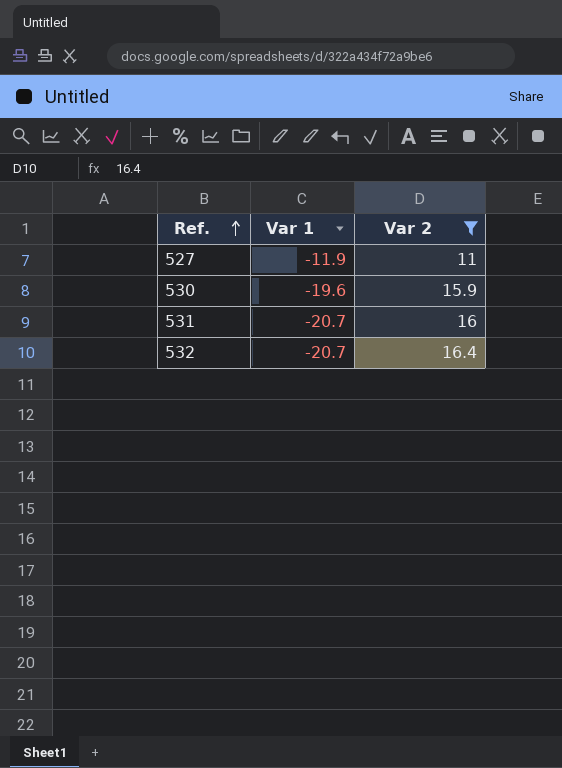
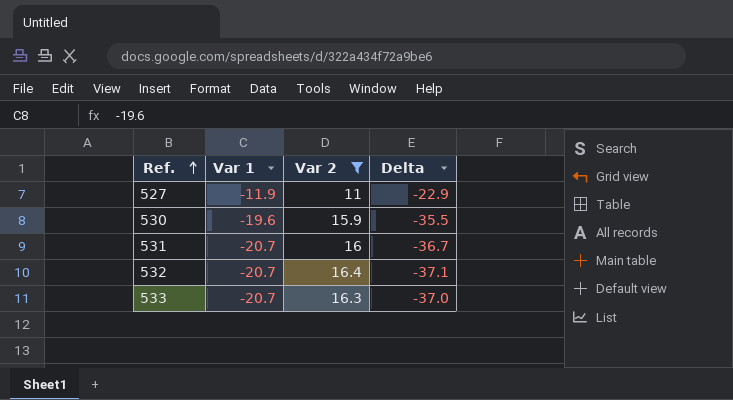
column Delta | formula: none -> [Var 1] - [Var 2]
row 533: none -> -20.7 | 16.3 | -37.0

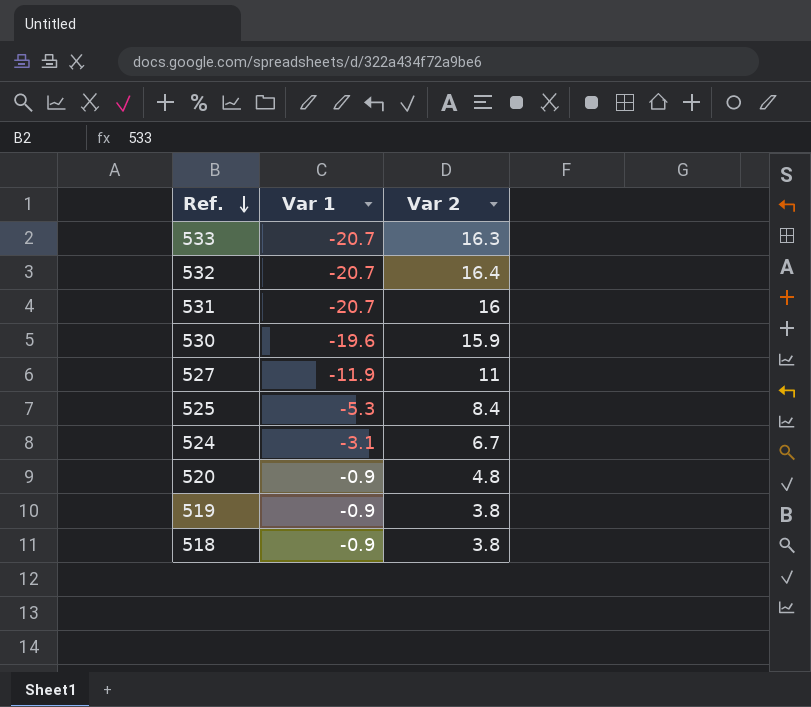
filter: Var 2 >= 11 -> none
row order: Ref. ascending -> Ref. descending
column Delta | formula: [Var 1] - [Var 2] -> none

